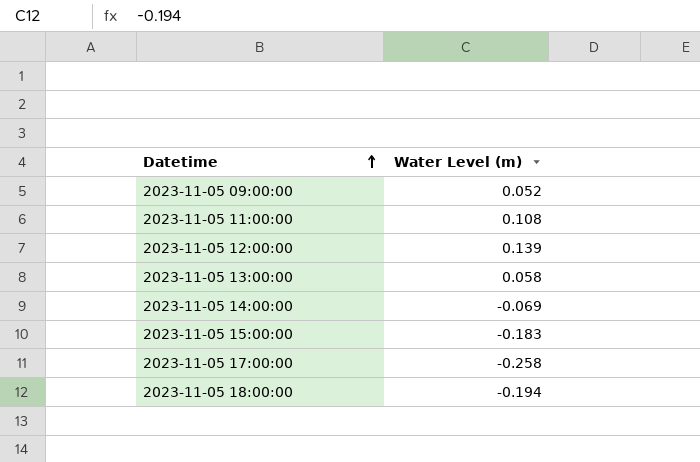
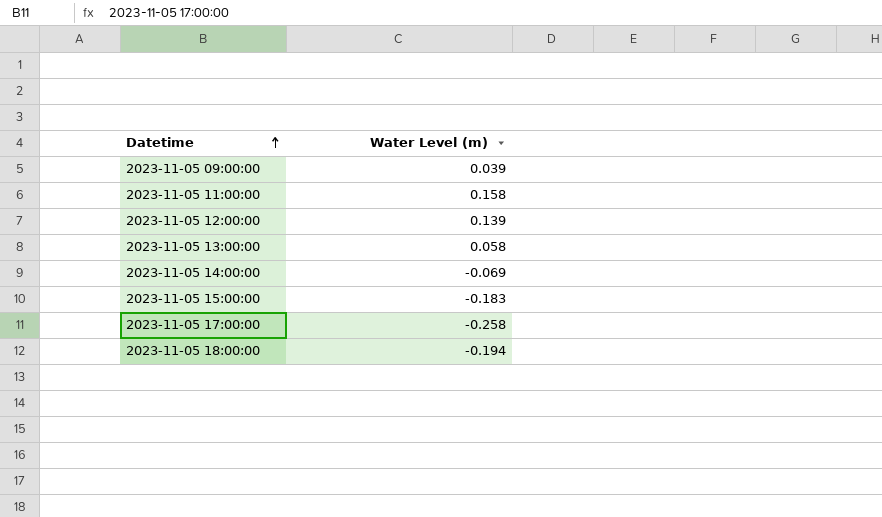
2023-11-05 09:00:00 | Water Level (m): 0.052 -> 0.039
2023-11-05 11:00:00 | Water Level (m): 0.108 -> 0.158

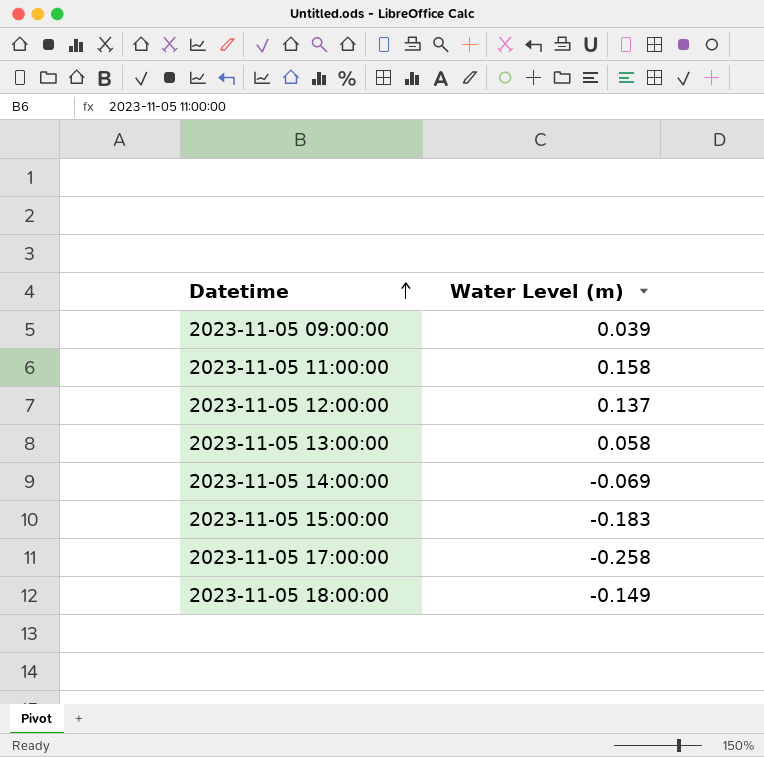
2023-11-05 12:00:00 | Water Level (m): 0.139 -> 0.137
2023-11-05 18:00:00 | Water Level (m): -0.194 -> -0.149

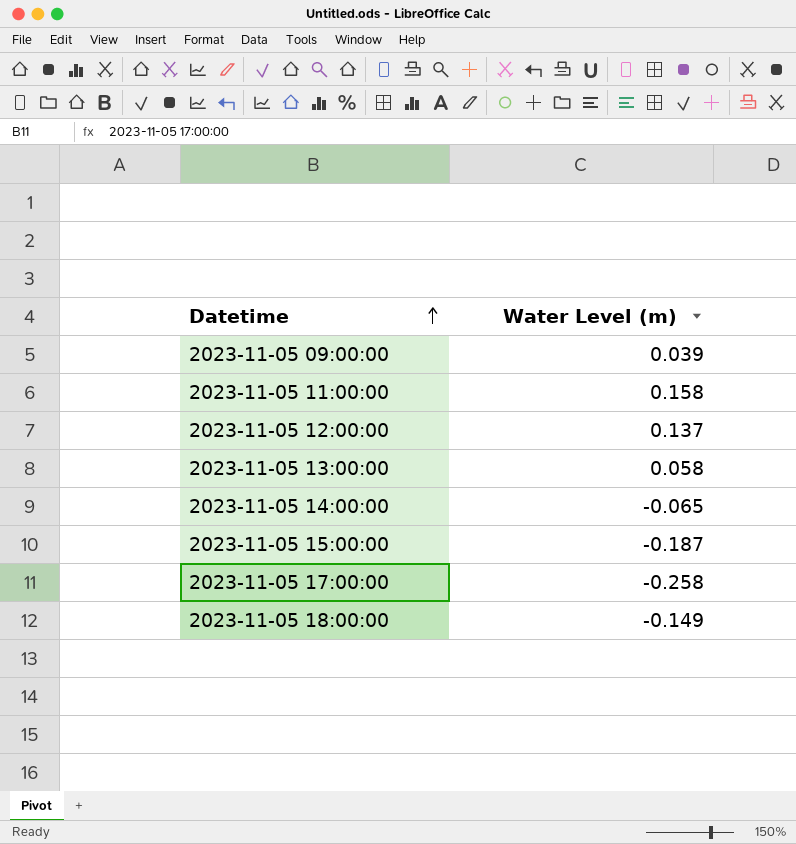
2023-11-05 14:00:00 | Water Level (m): -0.069 -> -0.065
2023-11-05 15:00:00 | Water Level (m): -0.183 -> -0.187

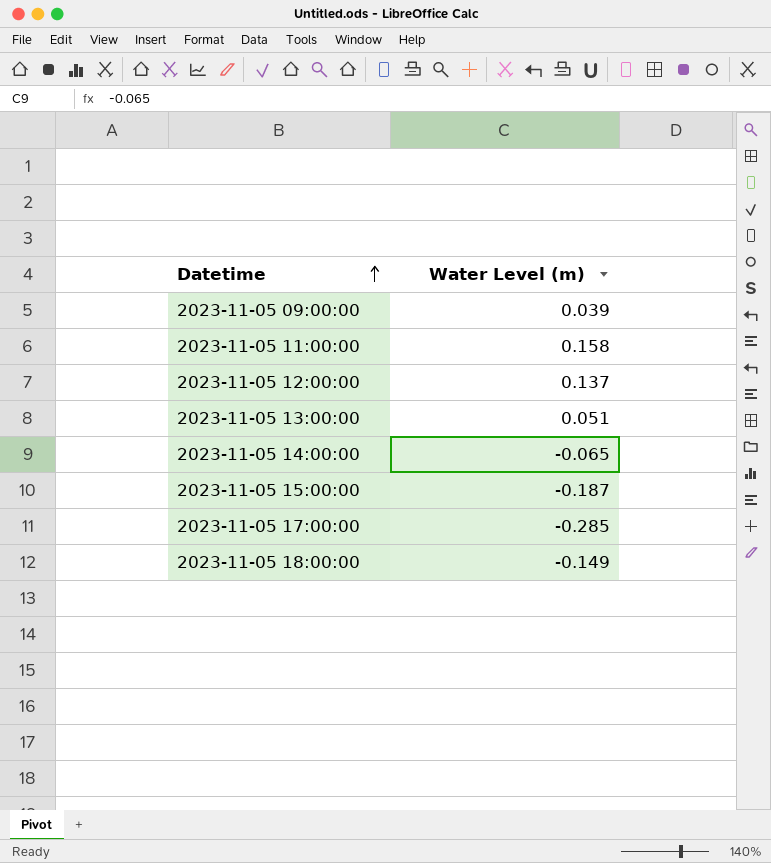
2023-11-05 13:00:00 | Water Level (m): 0.058 -> 0.051
2023-11-05 17:00:00 | Water Level (m): -0.258 -> -0.285

